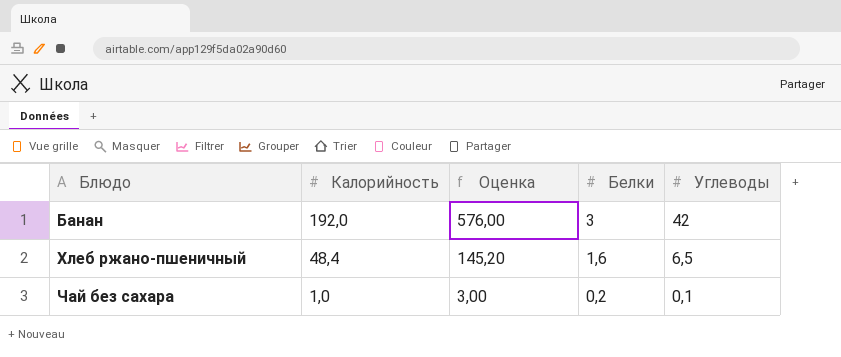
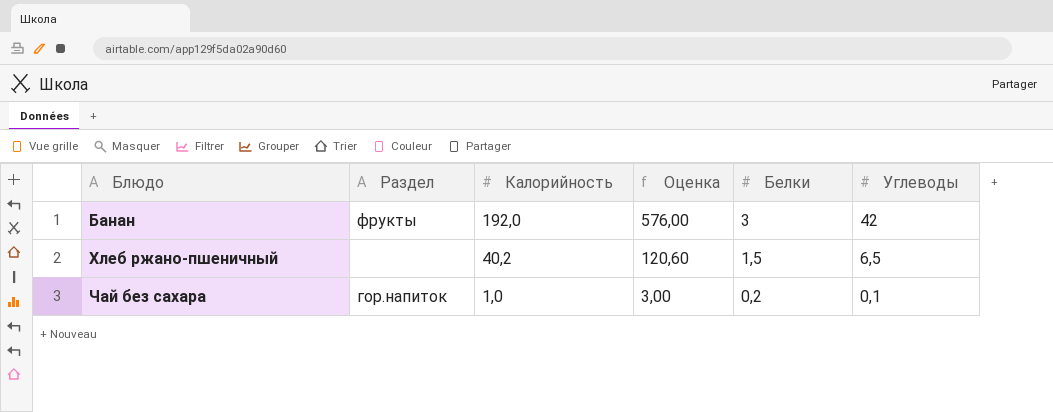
column Раздел | position: none -> 2
Хлеб ржано-пшеничный | Калорийность: 48,4 -> 40,2
Хлеб ржано-пшеничный | Оценка: 145,20 -> 120,60
Хлеб ржано-пшеничный | Белки: 1,6 -> 1,5

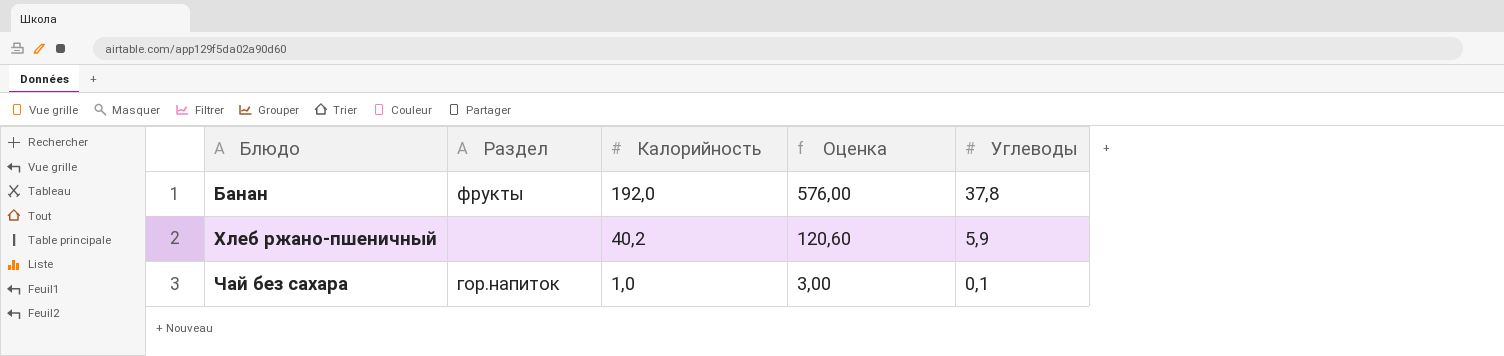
column Белки | position: 5 -> none
Банан | Углеводы: 42 -> 37,8
Хлеб ржано-пшеничный | Углеводы: 6,5 -> 5,9

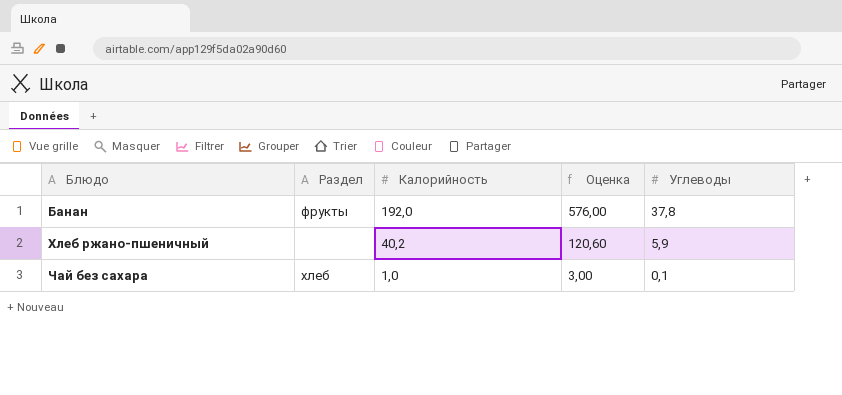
Чай без сахара | Раздел: гор.напиток -> хлеб

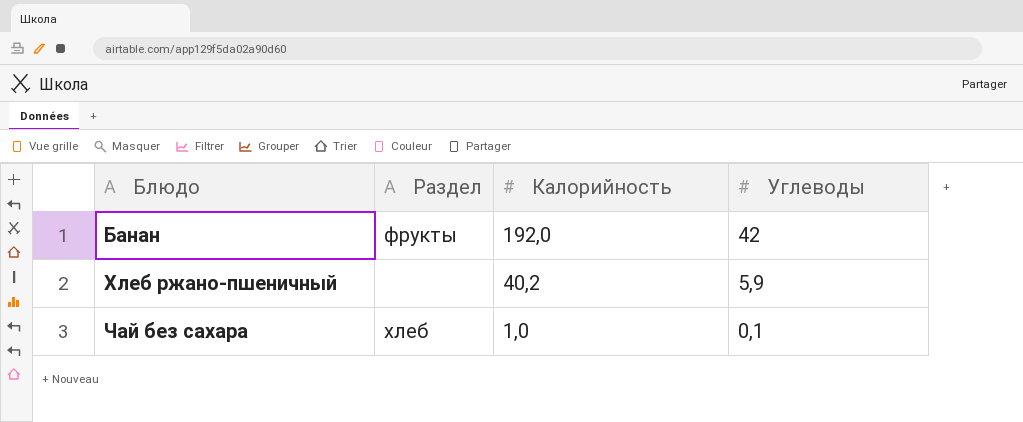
column Оценка | formula: [Калорийность] * 3 -> none
Банан | Углеводы: 37,8 -> 42

